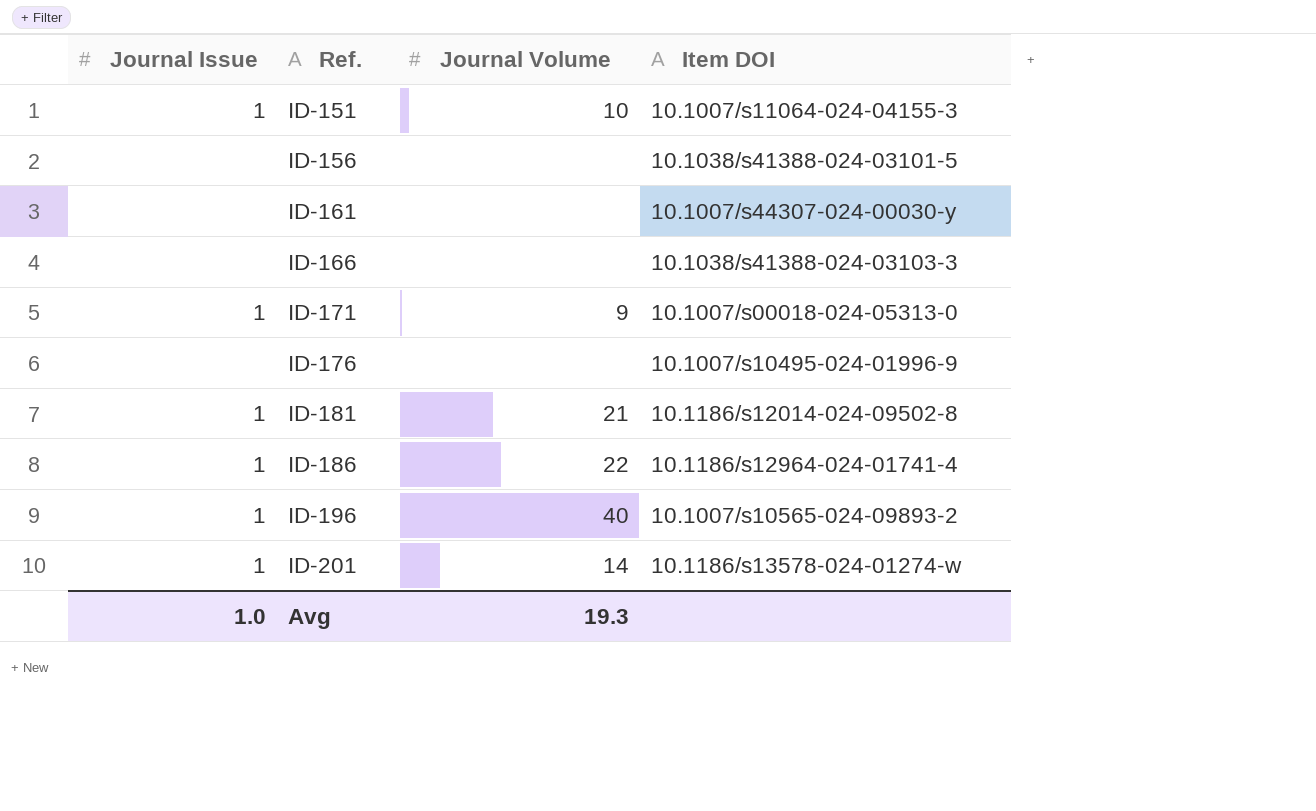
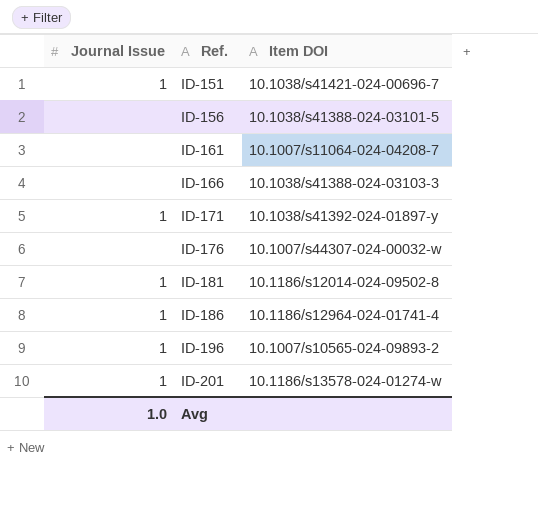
column Journal Volume | position: 3 -> none
ID-151 | Item DOI: 10.1007/s11064-024-04155-3 -> 10.1038/s41421-024-00696-7
ID-161 | Item DOI: 10.1007/s44307-024-00030-y -> 10.1007/s11064-024-04208-7
ID-171 | Item DOI: 10.1007/s00018-024-05313-0 -> 10.1038/s41392-024-01897-y
ID-176 | Item DOI: 10.1007/s10495-024-01996-9 -> 10.1007/s44307-024-00032-w

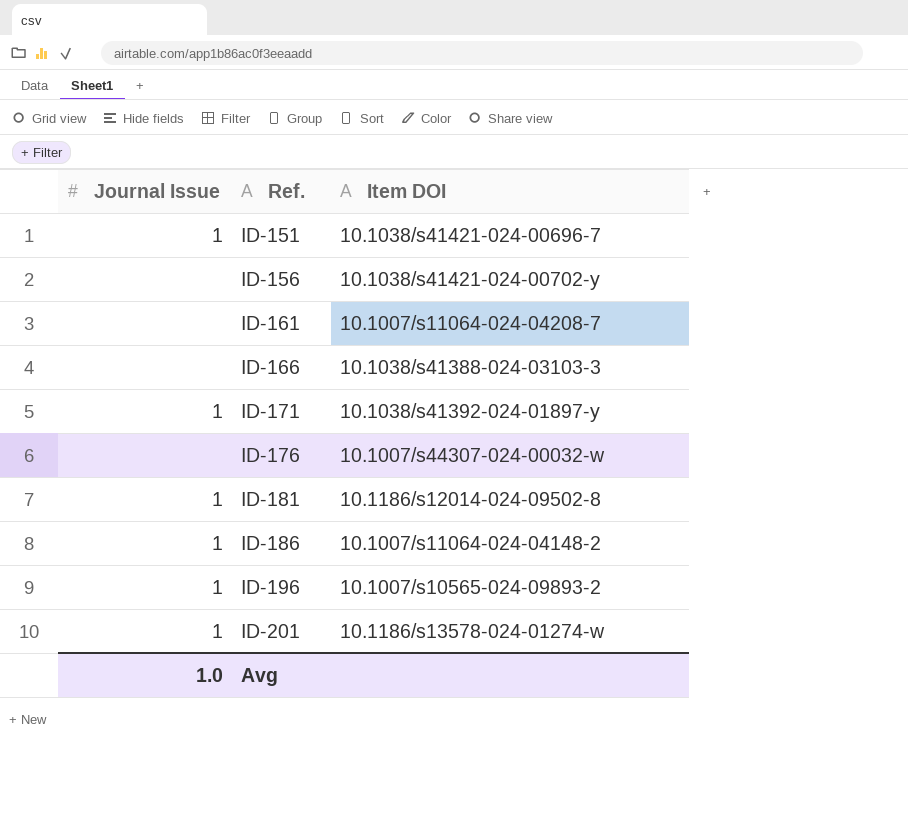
ID-156 | Item DOI: 10.1038/s41388-024-03101-5 -> 10.1038/s41421-024-00702-y
ID-186 | Item DOI: 10.1186/s12964-024-01741-4 -> 10.1007/s11064-024-04148-2

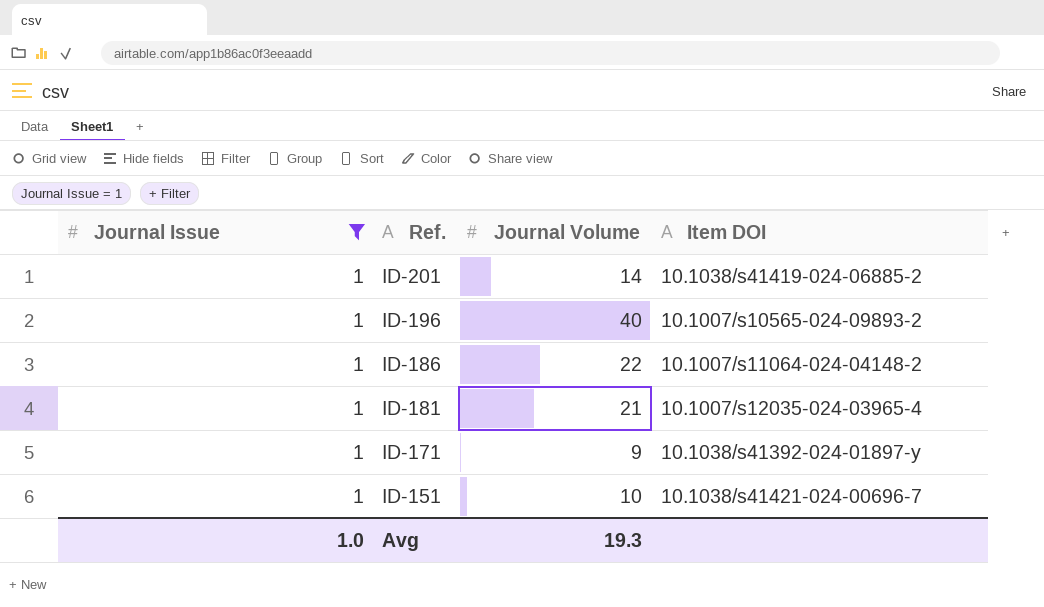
filter: none -> Journal Issue = 1
row order: Ref. ascending -> Ref. descending
column Journal Volume | position: none -> 3
ID-201 | Item DOI: 10.1186/s13578-024-01274-w -> 10.1038/s41419-024-06885-2
ID-181 | Item DOI: 10.1186/s12014-024-09502-8 -> 10.1007/s12035-024-03965-4

